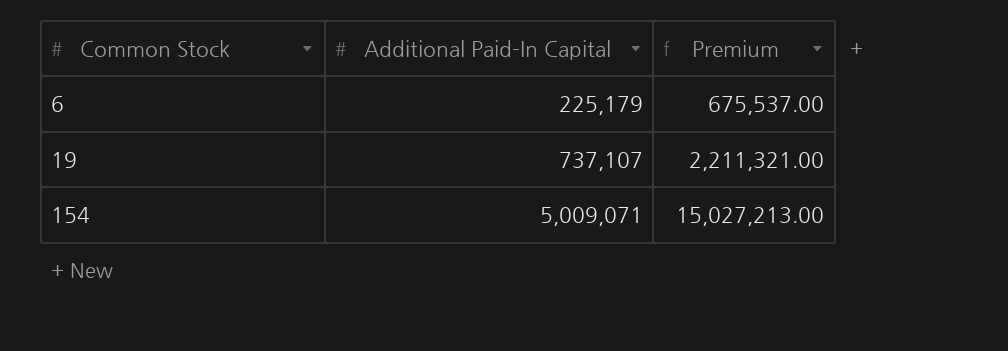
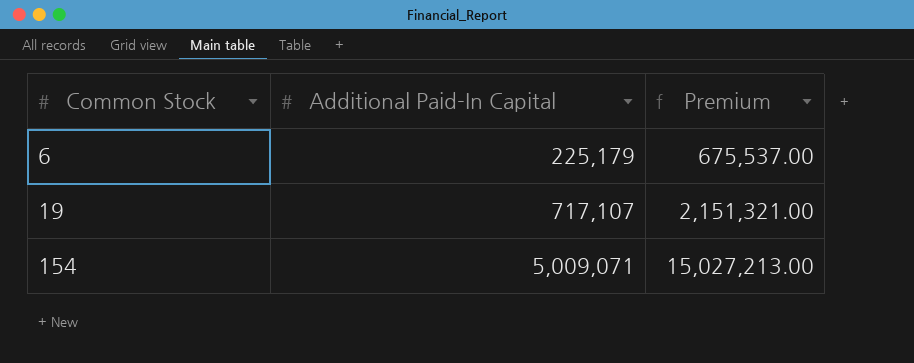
19 | Additional Paid-In Capital: 737,107 -> 717,107
19 | Premium: 2,211,321.00 -> 2,151,321.00

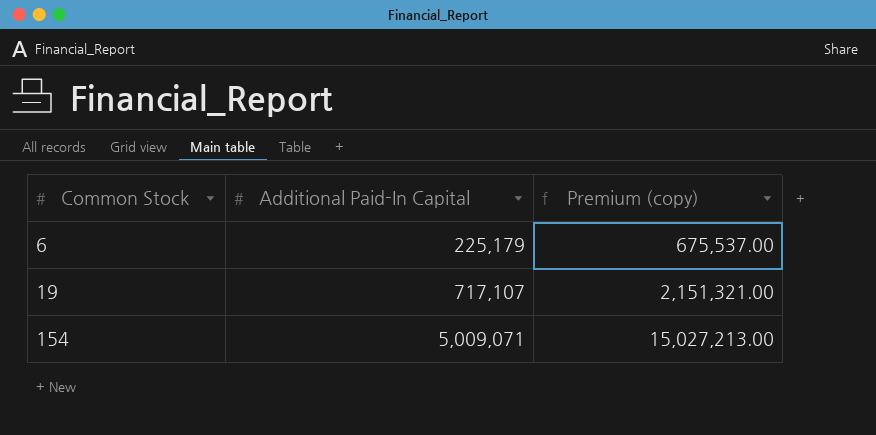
column name: Premium -> Premium (copy)

